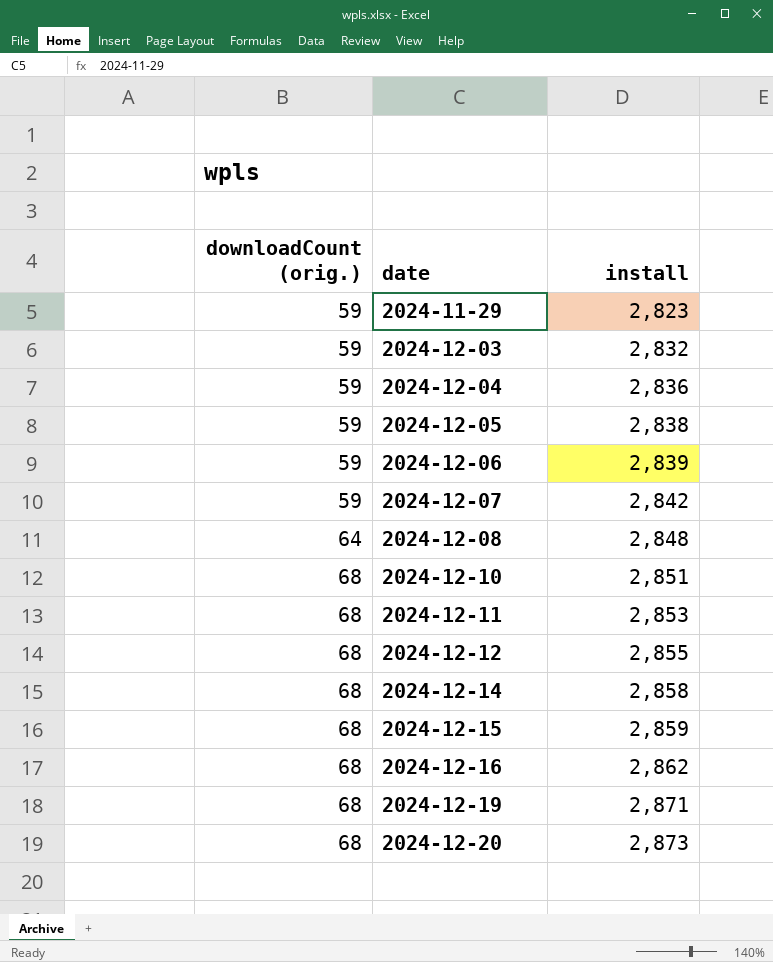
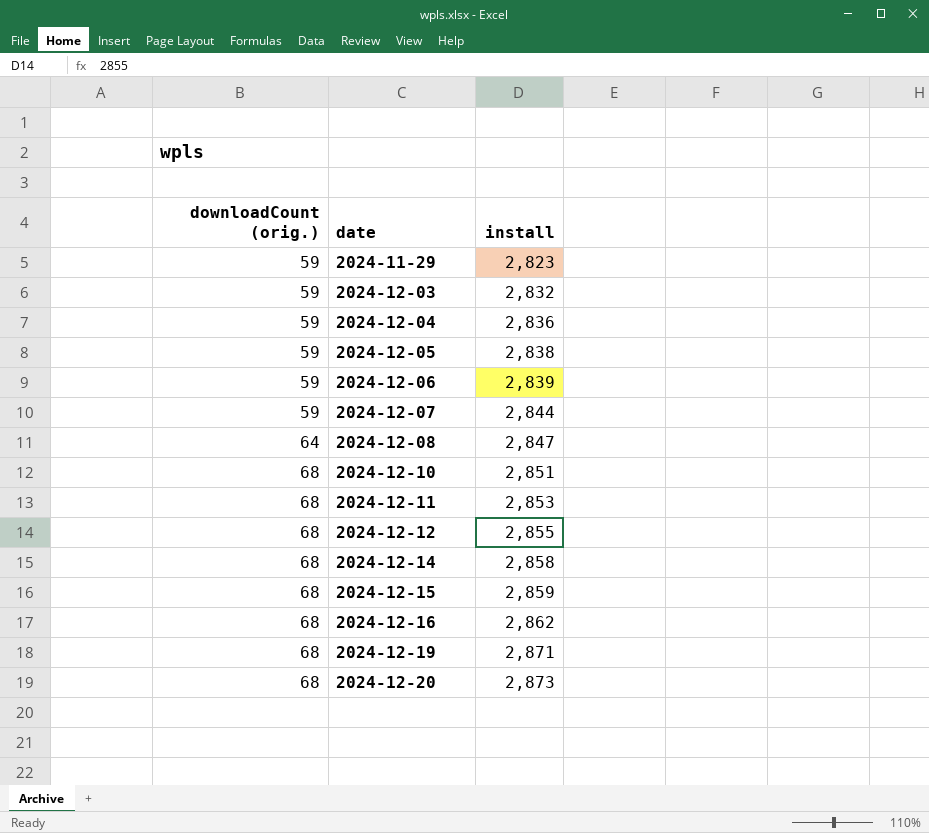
2024-12-07 | install: 2,842 -> 2,844
2024-12-08 | install: 2,848 -> 2,847

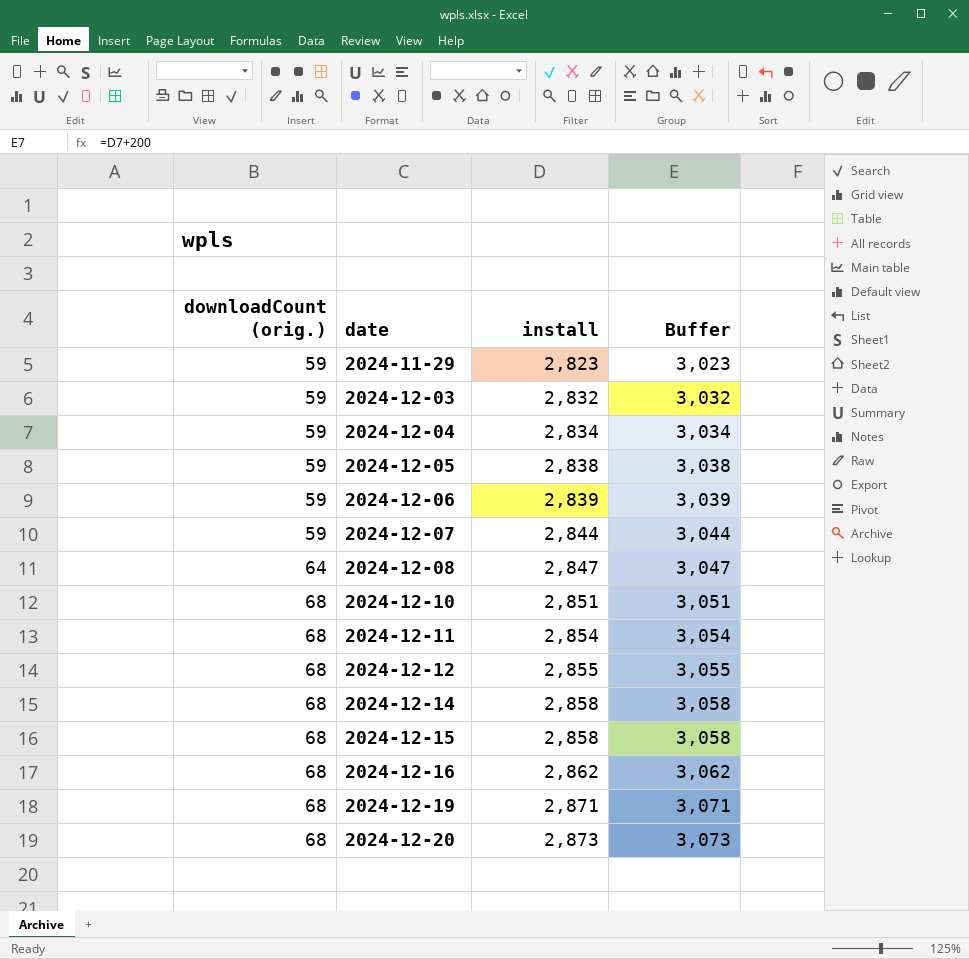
column Buffer | formula: none -> [install] + 200
2024-12-04 | install: 2,836 -> 2,834
2024-12-11 | install: 2,853 -> 2,854
2024-12-15 | install: 2,859 -> 2,858

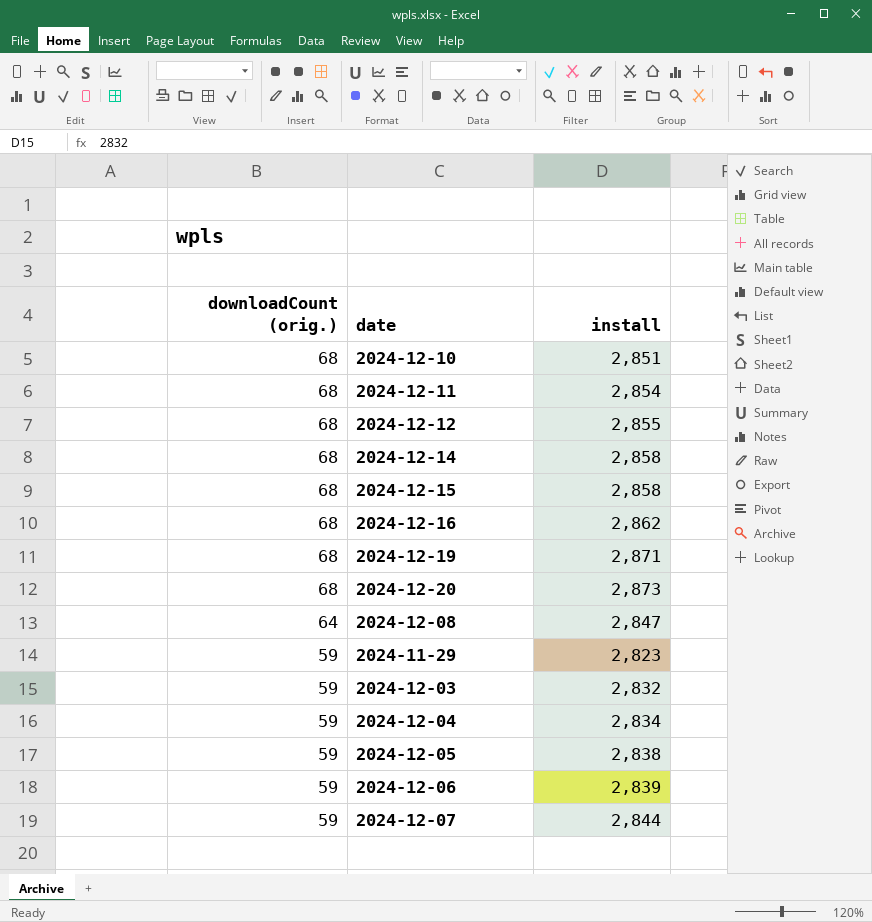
row order: downloadCount (orig.) ascending -> downloadCount (orig.) descending
column Buffer | formula: [install] + 200 -> none

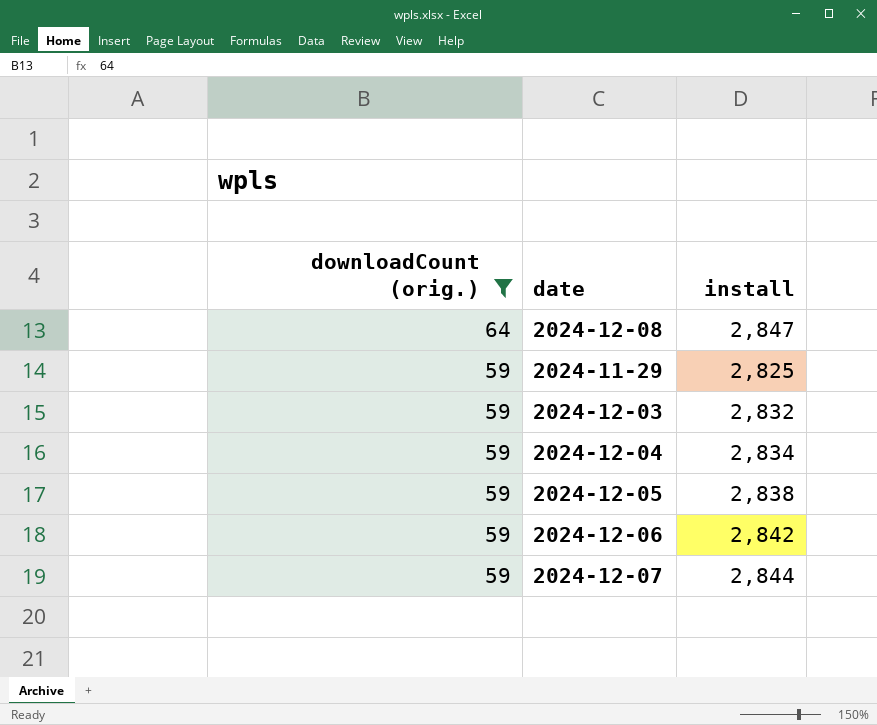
filter: none -> downloadCount (orig.) != 68
2024-11-29 | install: 2,823 -> 2,825
2024-12-06 | install: 2,839 -> 2,842

